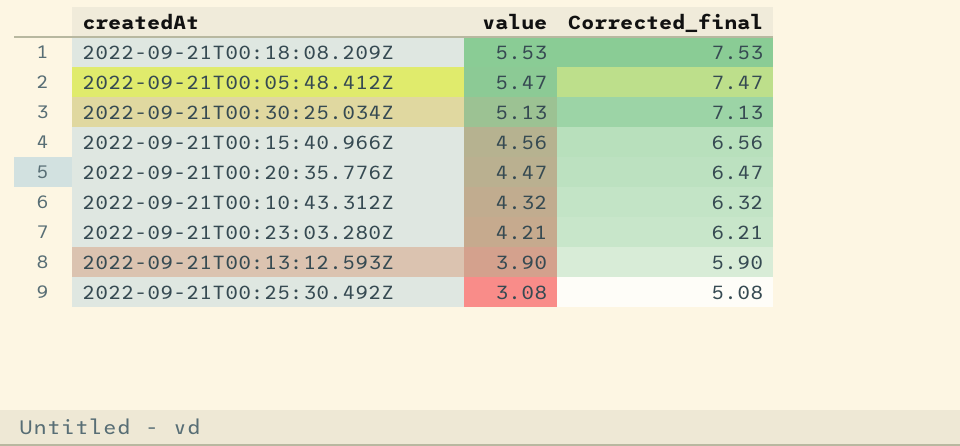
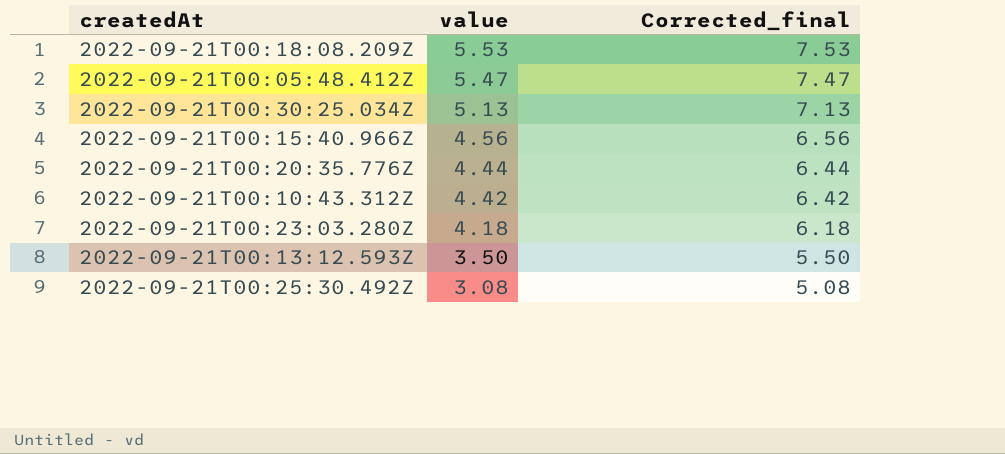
2022-09-21T00:20:35.776Z | value: 4.47 -> 4.44
2022-09-21T00:20:35.776Z | Corrected_final: 6.47 -> 6.44
2022-09-21T00:10:43.312Z | value: 4.32 -> 4.42
2022-09-21T00:10:43.312Z | Corrected_final: 6.32 -> 6.42
2022-09-21T00:23:03.280Z | value: 4.21 -> 4.18
2022-09-21T00:23:03.280Z | Corrected_final: 6.21 -> 6.18
2022-09-21T00:13:12.593Z | value: 3.90 -> 3.50
2022-09-21T00:13:12.593Z | Corrected_final: 5.90 -> 5.50

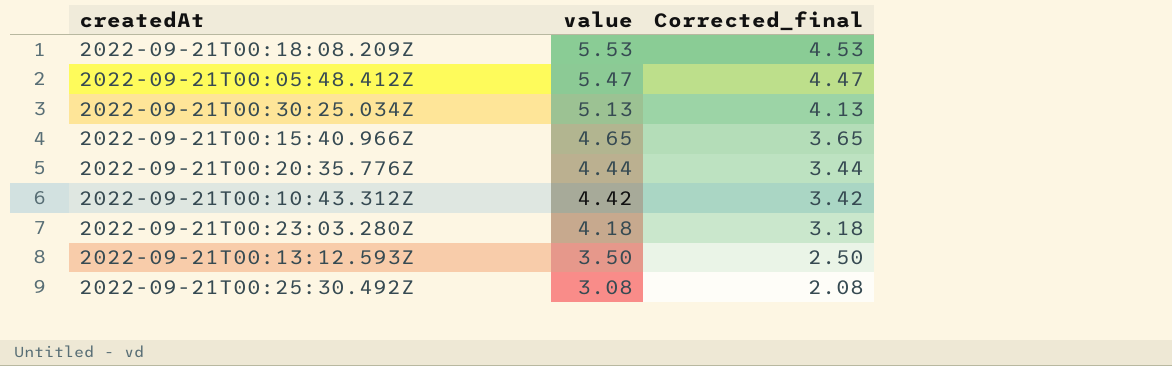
column Corrected_final | formula: [value] + 2 -> [value] - 1
2022-09-21T00:15:40.966Z | value: 4.56 -> 4.65

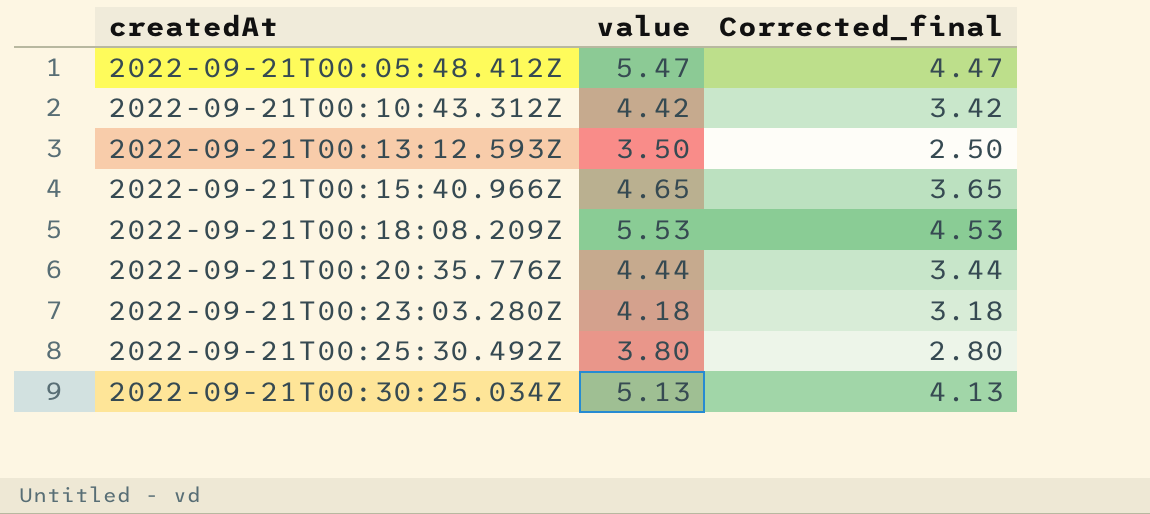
row order: value descending -> createdAt ascending
2022-09-21T00:25:30.492Z | value: 3.08 -> 3.80
2022-09-21T00:25:30.492Z | Corrected_final: 2.08 -> 2.80

